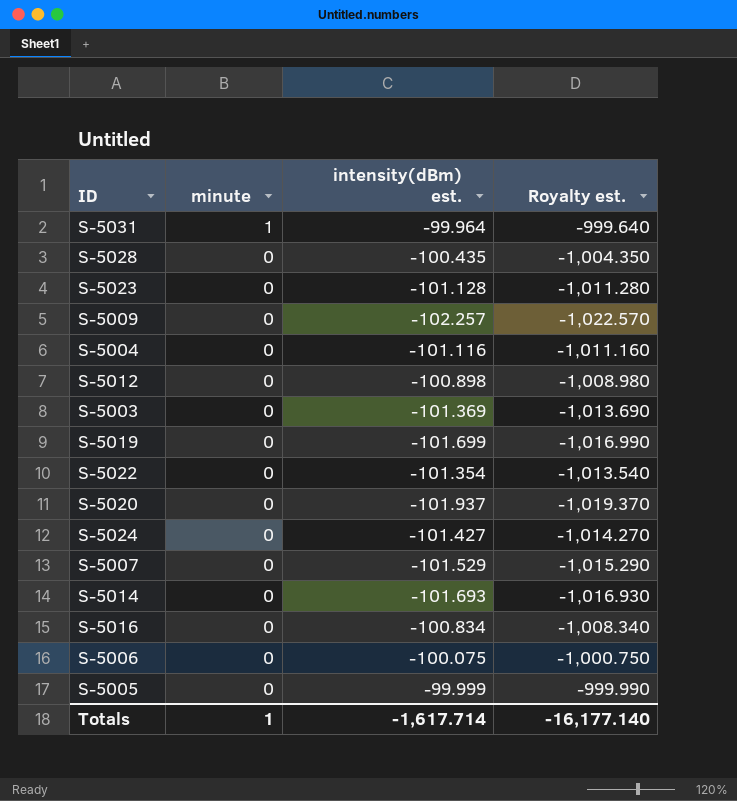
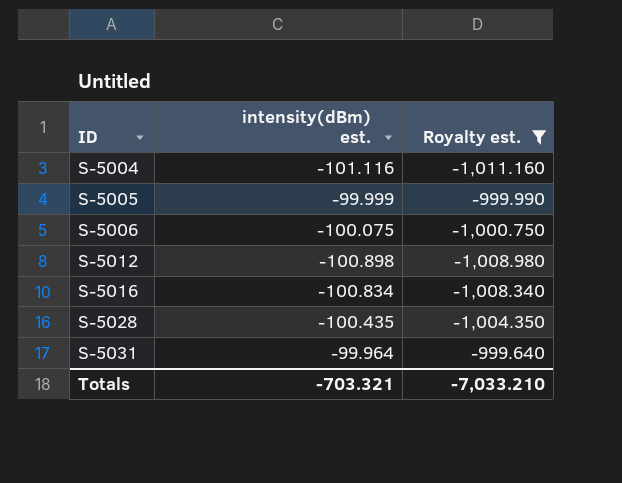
filter: none -> Royalty est. >= -1,011.160
row order: minute descending -> ID ascending
column minute | position: 2 -> none
Totals | intensity(dBm) est.: -1,617.714 -> -703.321
Totals | Royalty est.: -16,177.140 -> -7,033.210

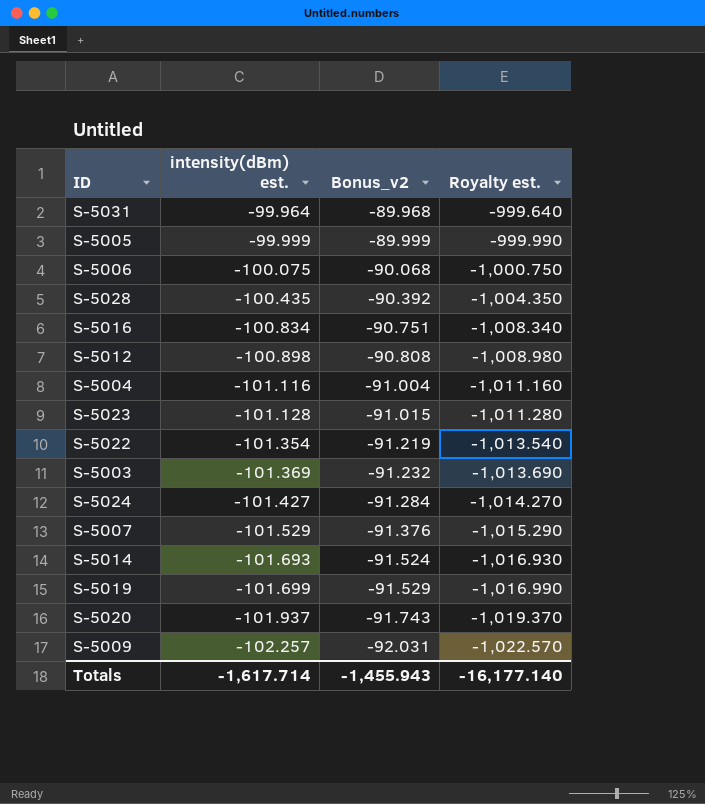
filter: Royalty est. >= -1,011.160 -> none
row order: ID ascending -> intensity(dBm) est. descending
column Bonus_v2 | formula: none -> [intensity(dBm) est.] * 0.9
Totals | intensity(dBm) est.: -703.321 -> -1,617.714
Totals | Royalty est.: -7,033.210 -> -16,177.140

